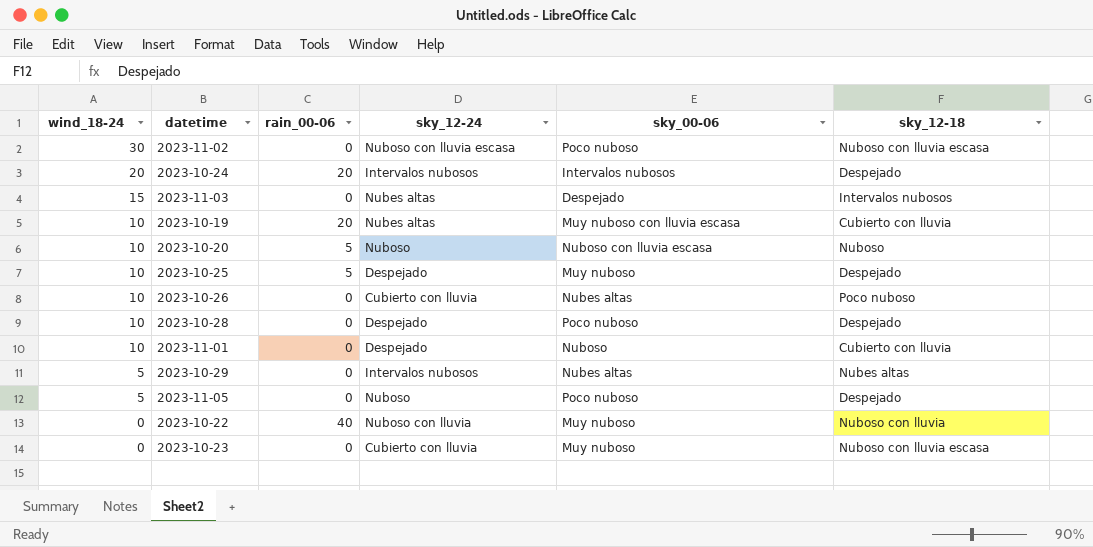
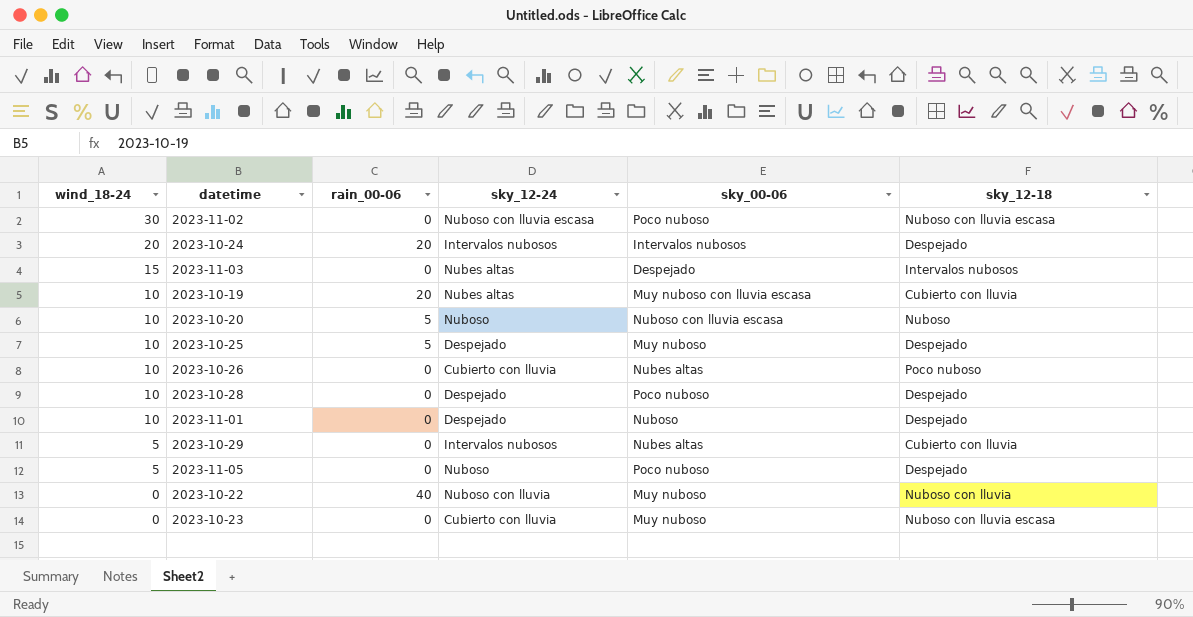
2023-11-01 | sky_12-18: Cubierto con lluvia -> Despejado
2023-10-29 | sky_12-18: Nubes altas -> Cubierto con lluvia

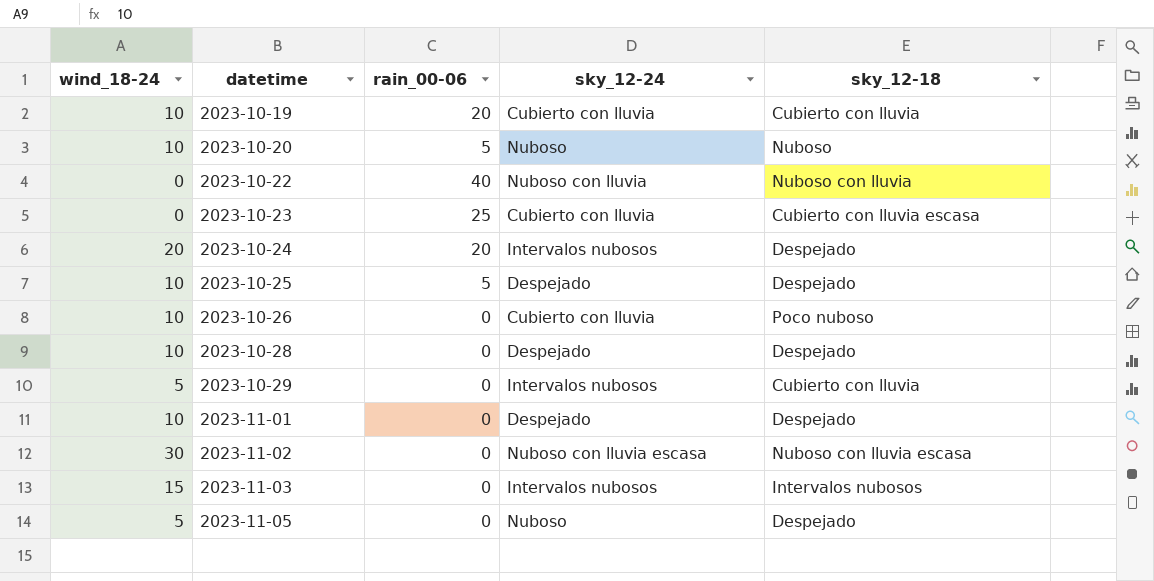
row order: wind_18-24 descending -> datetime ascending
column sky_00-06 | position: 5 -> none
2023-10-19 | sky_12-24: Nubes altas -> Cubierto con lluvia
2023-10-23 | rain_00-06: 0 -> 25
2023-10-23 | sky_12-18: Nuboso con lluvia escasa -> Cubierto con lluvia escasa
2023-11-03 | sky_12-24: Nubes altas -> Intervalos nubosos

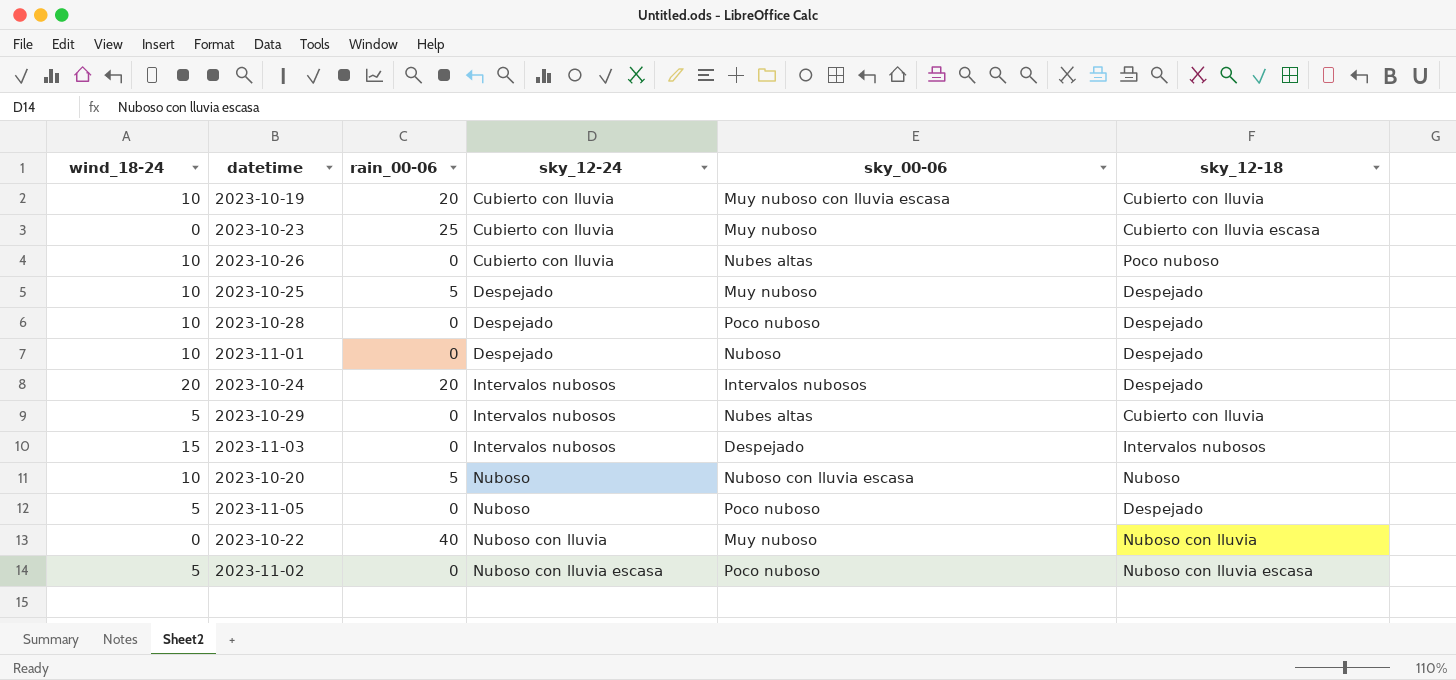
row order: datetime ascending -> sky_12-24 ascending
column sky_00-06 | position: none -> 5
2023-11-02 | wind_18-24: 30 -> 5

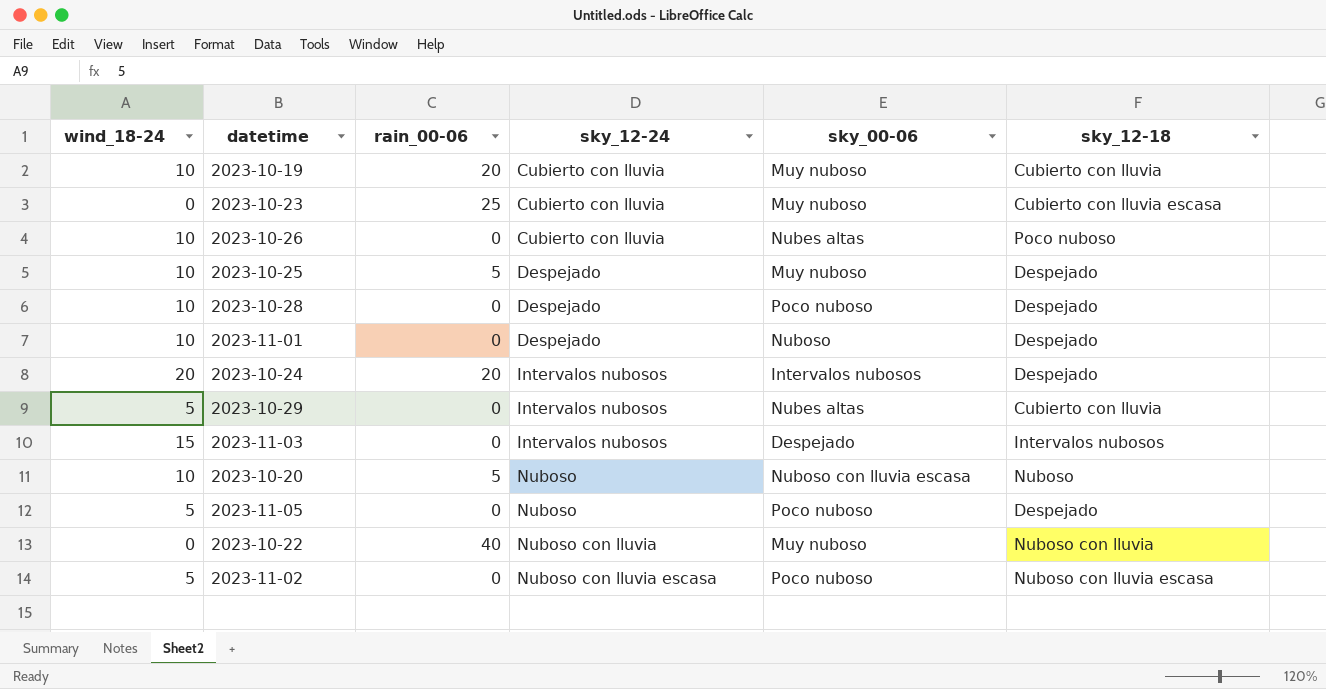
2023-10-19 | sky_00-06: Muy nuboso con lluvia escasa -> Muy nuboso

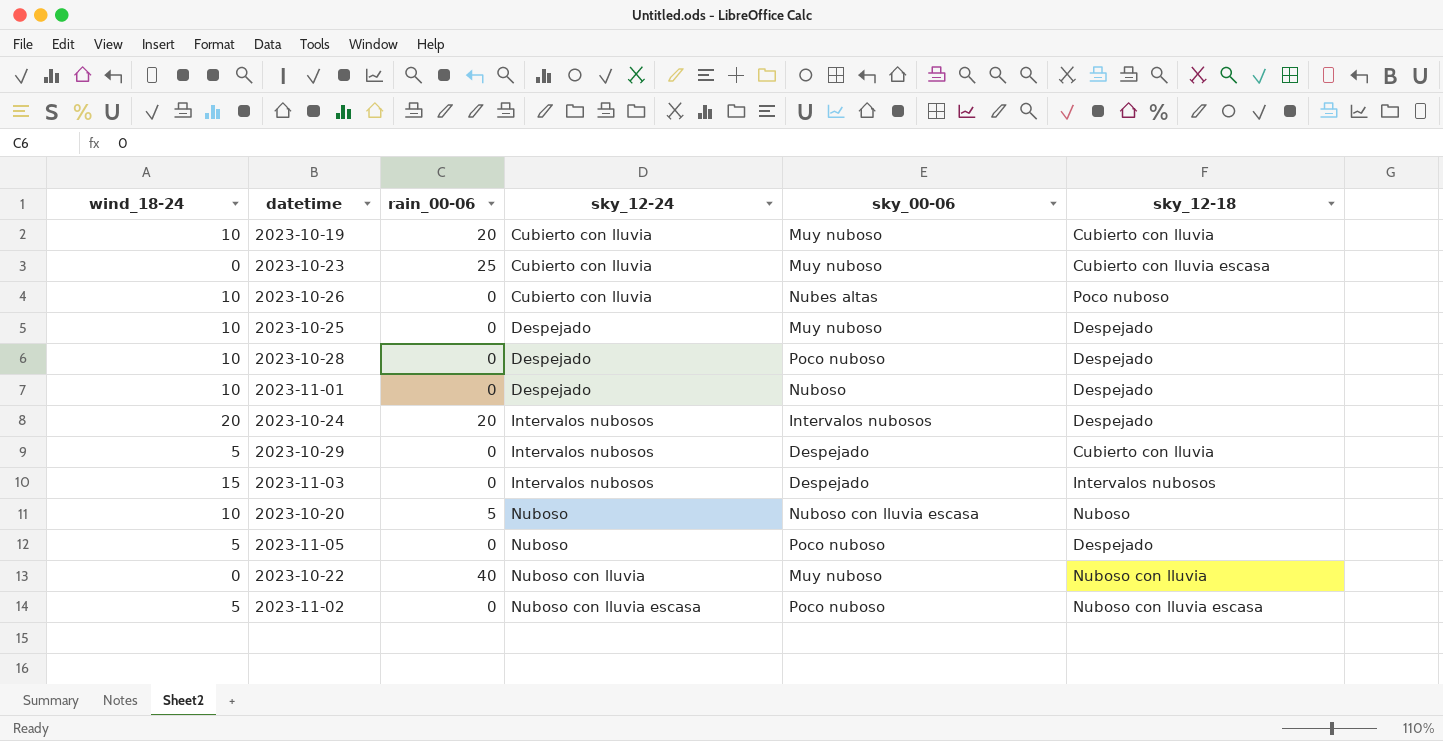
2023-10-25 | rain_00-06: 5 -> 0
2023-10-29 | sky_00-06: Nubes altas -> Despejado

